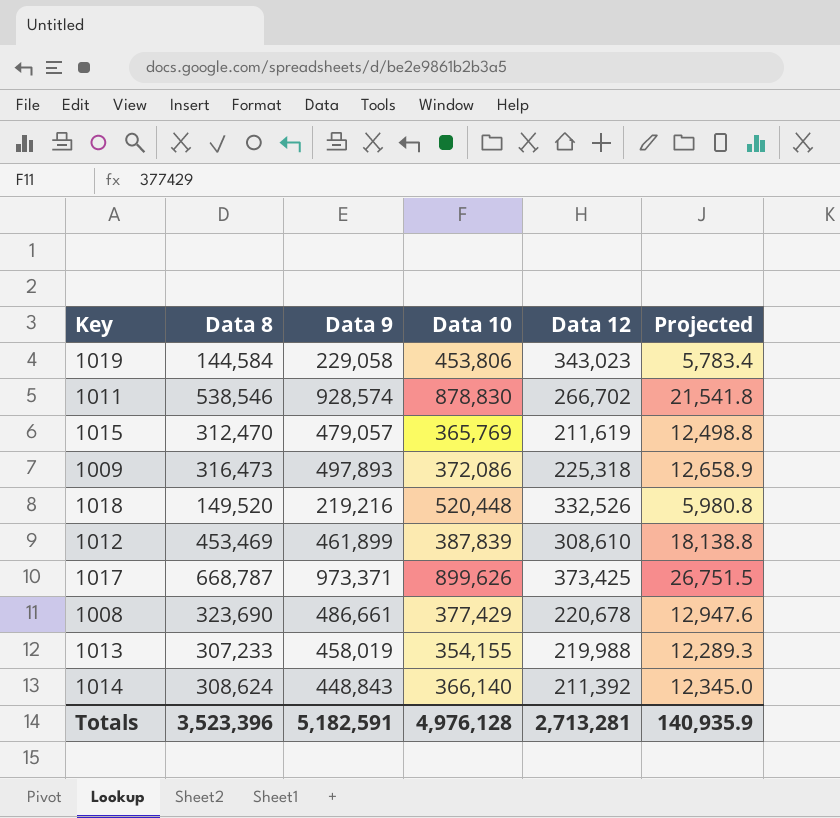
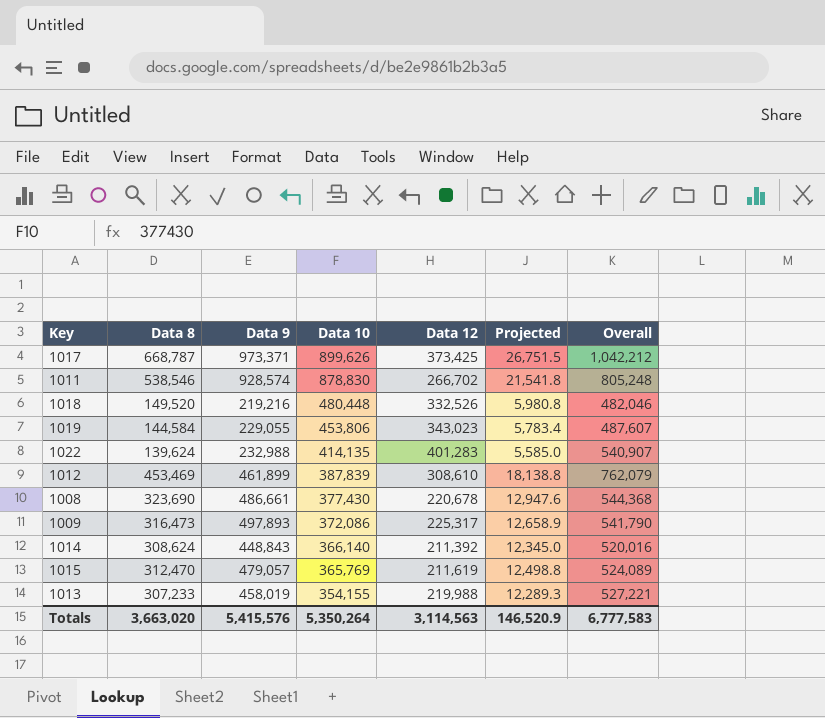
row order: none -> Data 10 descending
column Overall | formula: none -> [Data 8] + [Data 12]
1018 | Data 10: 520,448 -> 480,448
1019 | Data 9: 229,058 -> 229,055
row 1022: none -> 139,624 | 232,988 | 414,135 | 401,283 | 5,585.0 | 540,907
1008 | Data 10: 377,429 -> 377,430
1009 | Data 12: 225,318 -> 225,317
Totals | Data 8: 3,523,396 -> 3,663,020
Totals | Data 9: 5,182,591 -> 5,415,576
Totals | Data 10: 4,976,128 -> 5,350,264
Totals | Data 12: 2,713,281 -> 3,114,563
Totals | Projected: 140,935.9 -> 146,520.9

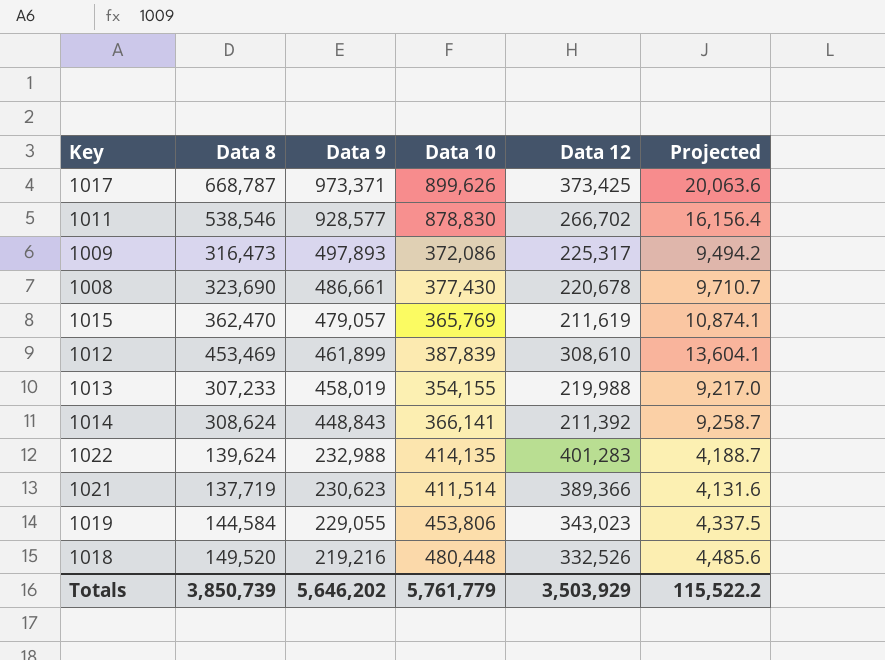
row order: Data 10 descending -> Data 9 descending
column Overall | formula: [Data 8] + [Data 12] -> none
column Projected | formula: [Data 8] * 0.04 -> [Data 8] * 0.03
1011 | Data 9: 928,574 -> 928,577
1015 | Data 8: 312,470 -> 362,470
1014 | Data 10: 366,140 -> 366,141
row 1021: none -> 137,719 | 230,623 | 411,514 | 389,366 | 4,131.6
Totals | Data 8: 3,663,020 -> 3,850,739
Totals | Data 9: 5,415,576 -> 5,646,202
Totals | Data 10: 5,350,264 -> 5,761,779
Totals | Data 12: 3,114,563 -> 3,503,929
Totals | Projected: 146,520.9 -> 115,522.2

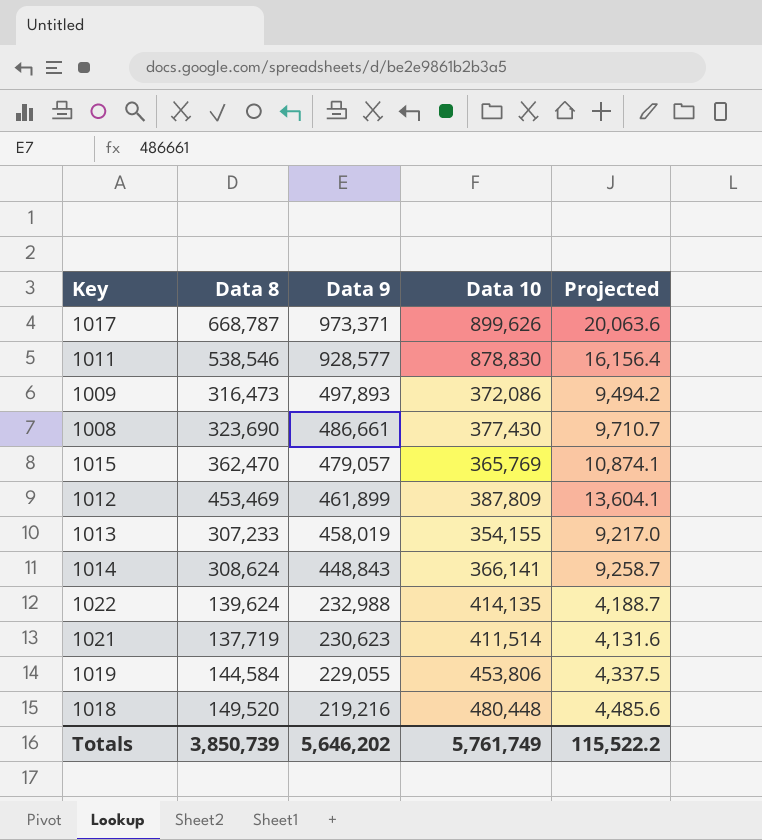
column Data 12 | position: 5 -> none
1012 | Data 10: 387,839 -> 387,809
Totals | Data 10: 5,761,779 -> 5,761,749

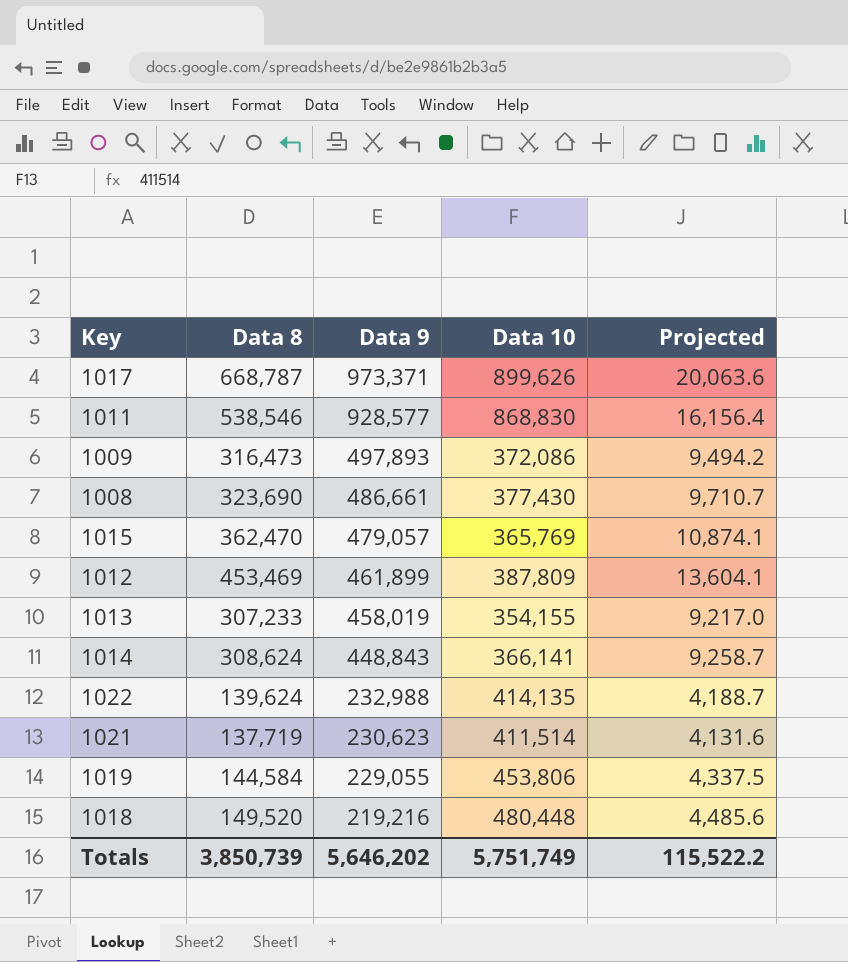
1011 | Data 10: 878,830 -> 868,830
Totals | Data 10: 5,761,749 -> 5,751,749

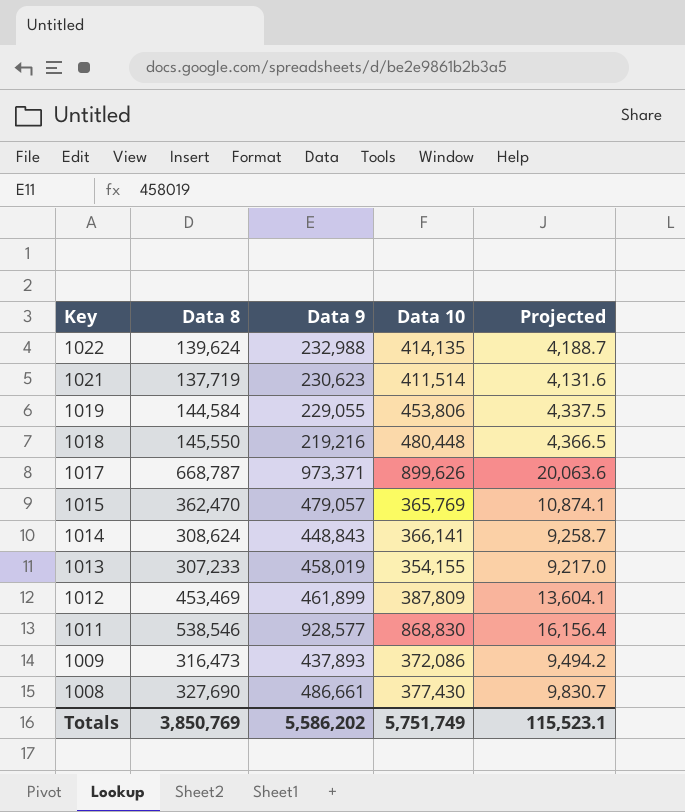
row order: Data 9 descending -> Key descending
1018 | Data 8: 149,520 -> 145,550
1018 | Projected: 4,485.6 -> 4,366.5
1009 | Data 9: 497,893 -> 437,893
1008 | Data 8: 323,690 -> 327,690
1008 | Projected: 9,710.7 -> 9,830.7
Totals | Data 8: 3,850,739 -> 3,850,769
Totals | Data 9: 5,646,202 -> 5,586,202
Totals | Projected: 115,522.2 -> 115,523.1

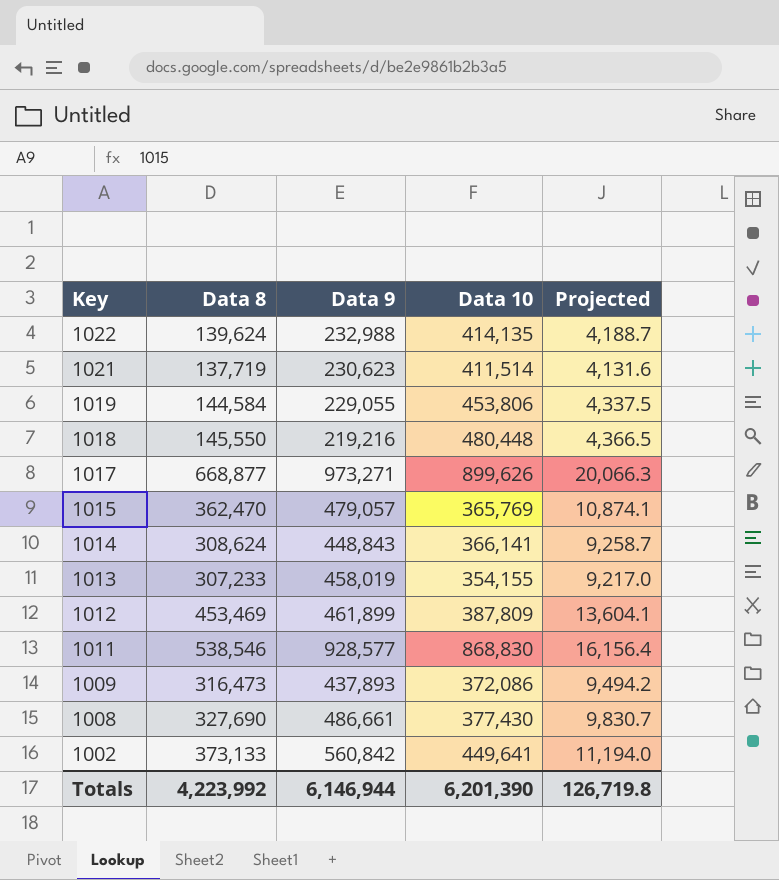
1017 | Data 8: 668,787 -> 668,877
1017 | Data 9: 973,371 -> 973,271
1017 | Projected: 20,063.6 -> 20,066.3
row 1002: none -> 373,133 | 560,842 | 449,641 | 11,194.0
Totals | Data 8: 3,850,769 -> 4,223,992
Totals | Data 9: 5,586,202 -> 6,146,944
Totals | Data 10: 5,751,749 -> 6,201,390
Totals | Projected: 115,523.1 -> 126,719.8

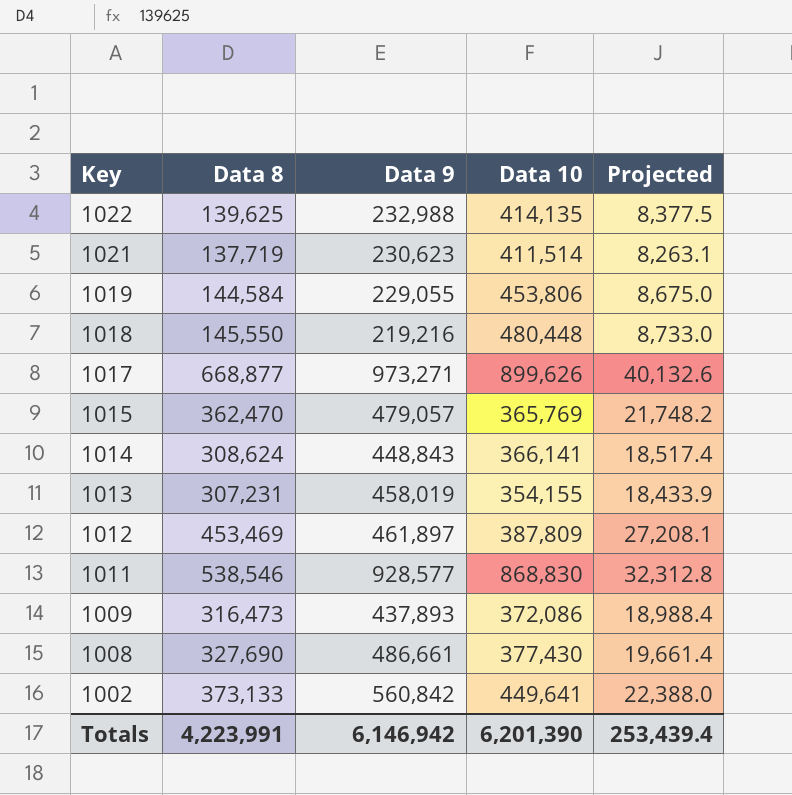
column Projected | formula: [Data 8] * 0.03 -> [Data 8] * 0.06
1022 | Data 8: 139,624 -> 139,625
1013 | Data 8: 307,233 -> 307,231
1012 | Data 9: 461,899 -> 461,897
Totals | Data 8: 4,223,992 -> 4,223,991
Totals | Data 9: 6,146,944 -> 6,146,942
Totals | Projected: 126,719.8 -> 253,439.4

